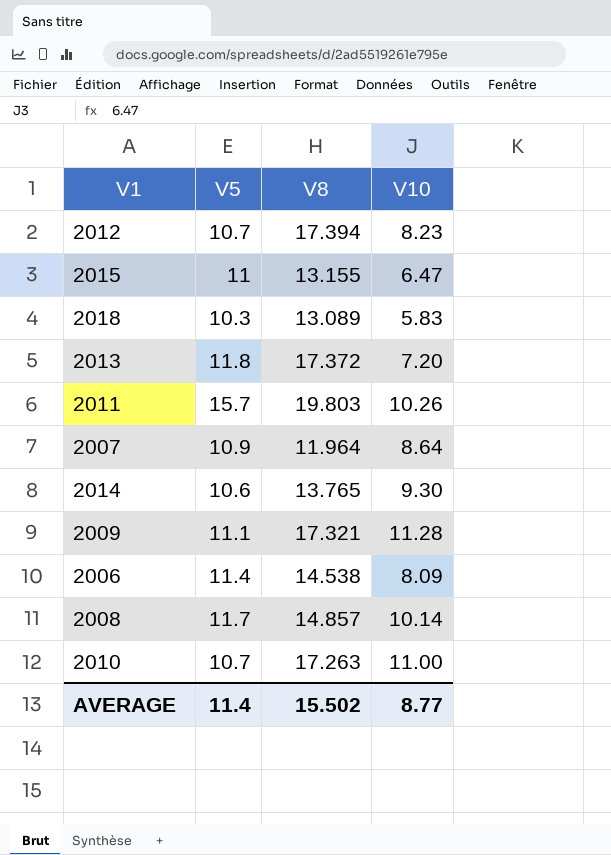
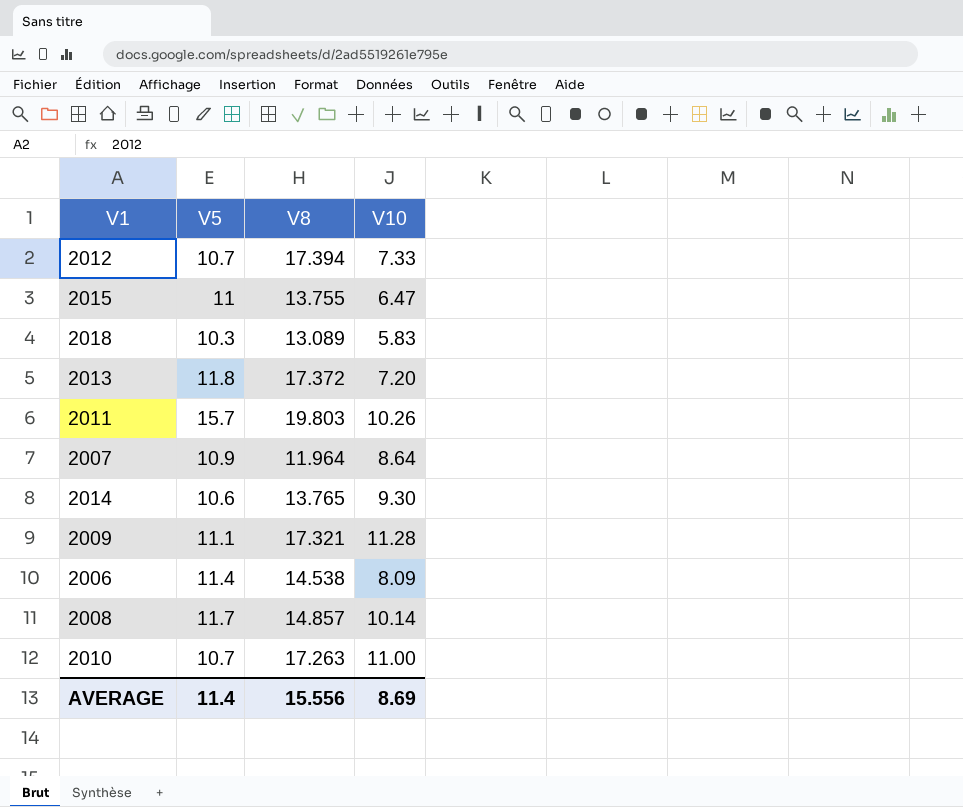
2012 | V10: 8.23 -> 7.33
2015 | V8: 13.155 -> 13.755
AVERAGE | V8: 15.502 -> 15.556
AVERAGE | V10: 8.77 -> 8.69

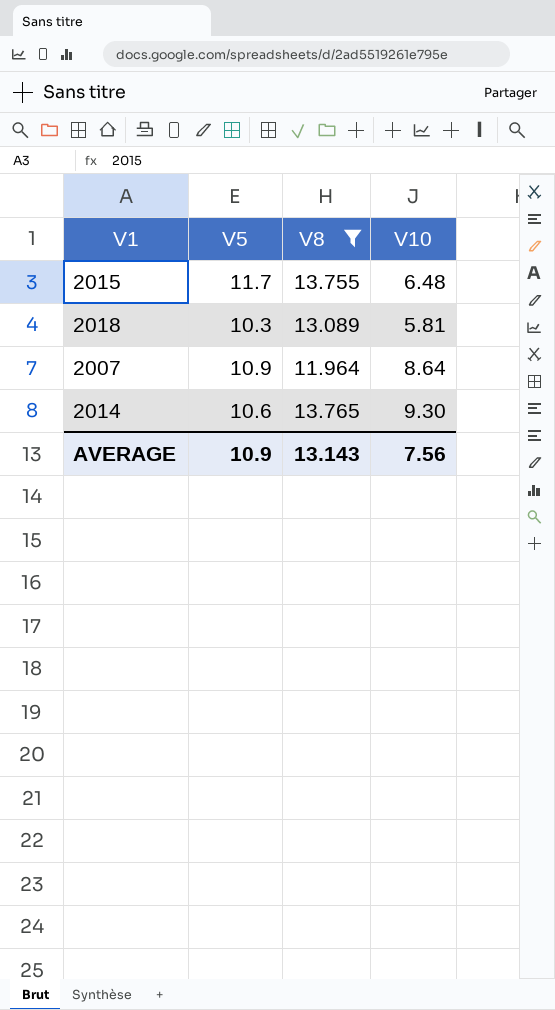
filter: none -> V8 <= 13.765
2015 | V5: 11 -> 11.7
2015 | V10: 6.47 -> 6.48
2018 | V10: 5.83 -> 5.81
AVERAGE | V5: 11.4 -> 10.9
AVERAGE | V8: 15.556 -> 13.143
AVERAGE | V10: 8.69 -> 7.56

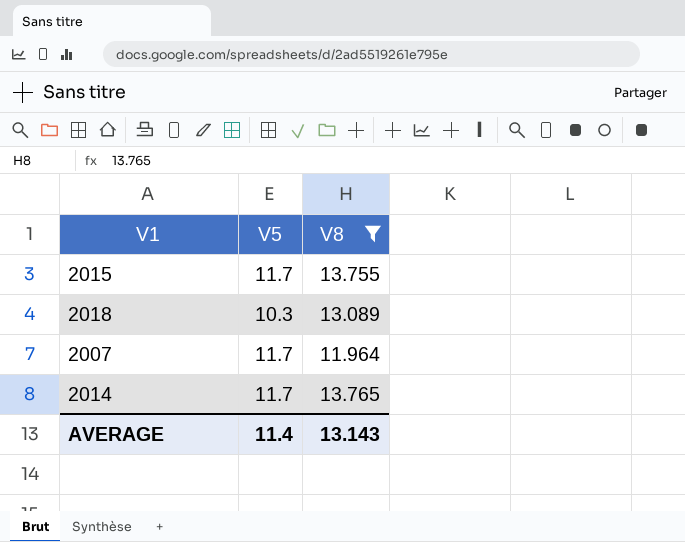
column V10 | position: 4 -> none
2007 | V5: 10.9 -> 11.7
2014 | V5: 10.6 -> 11.7
AVERAGE | V5: 10.9 -> 11.4

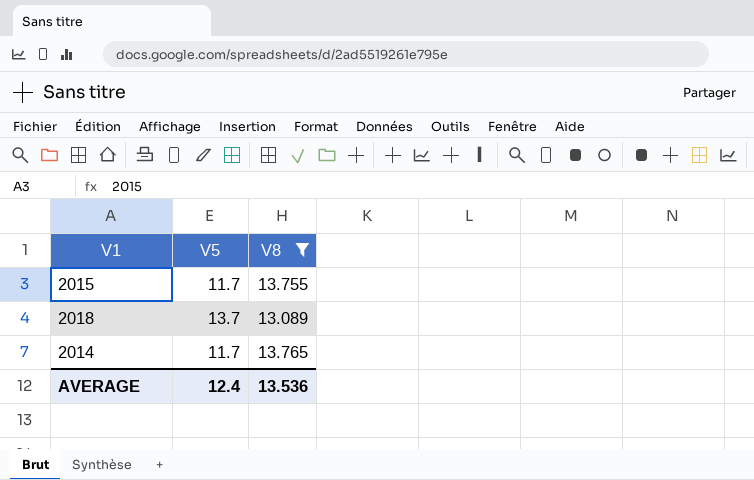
row 2007: 11.7 | 11.964 -> none
2018 | V5: 10.3 -> 13.7
AVERAGE | V5: 11.4 -> 12.4
AVERAGE | V8: 13.143 -> 13.536

